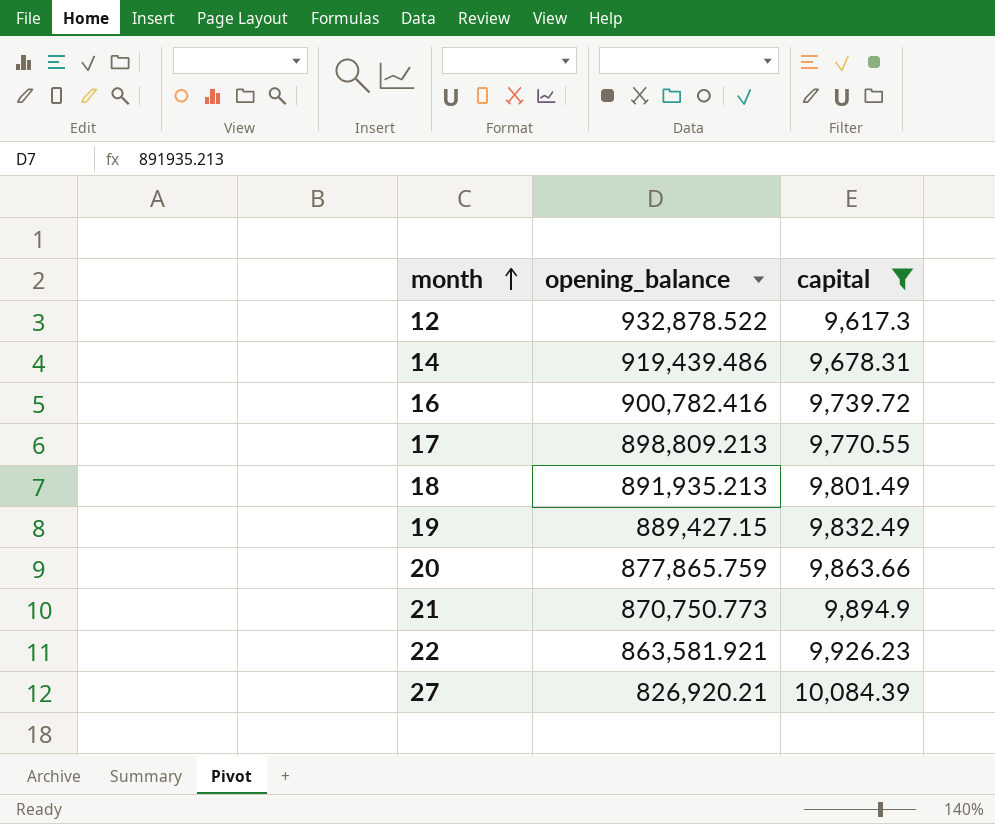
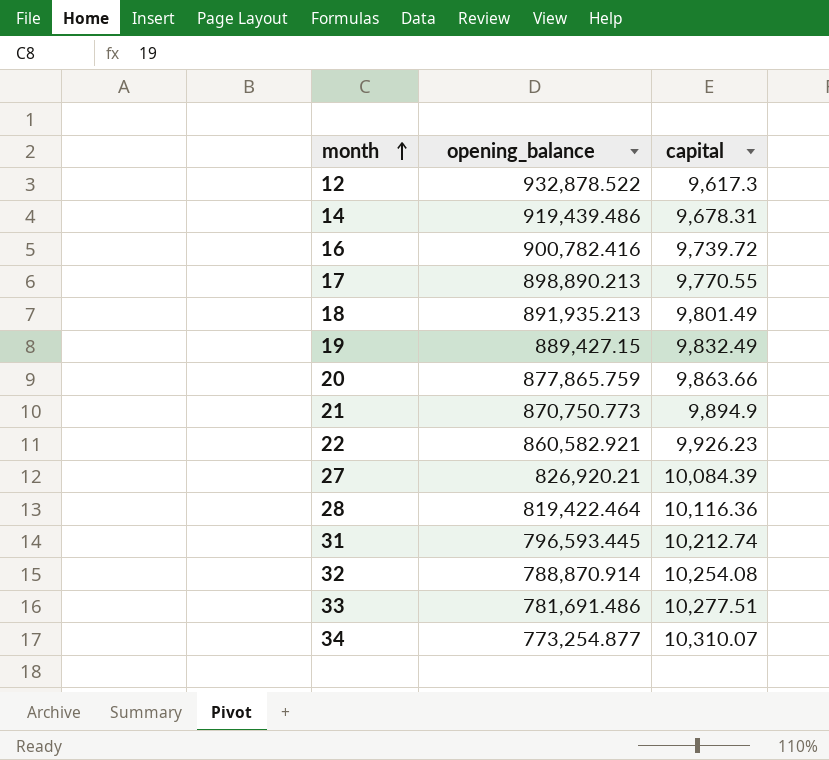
filter: capital <= 10,084.39 -> none
17 | opening_balance: 898,809.213 -> 898,890.213
22 | opening_balance: 863,581.921 -> 860,582.921

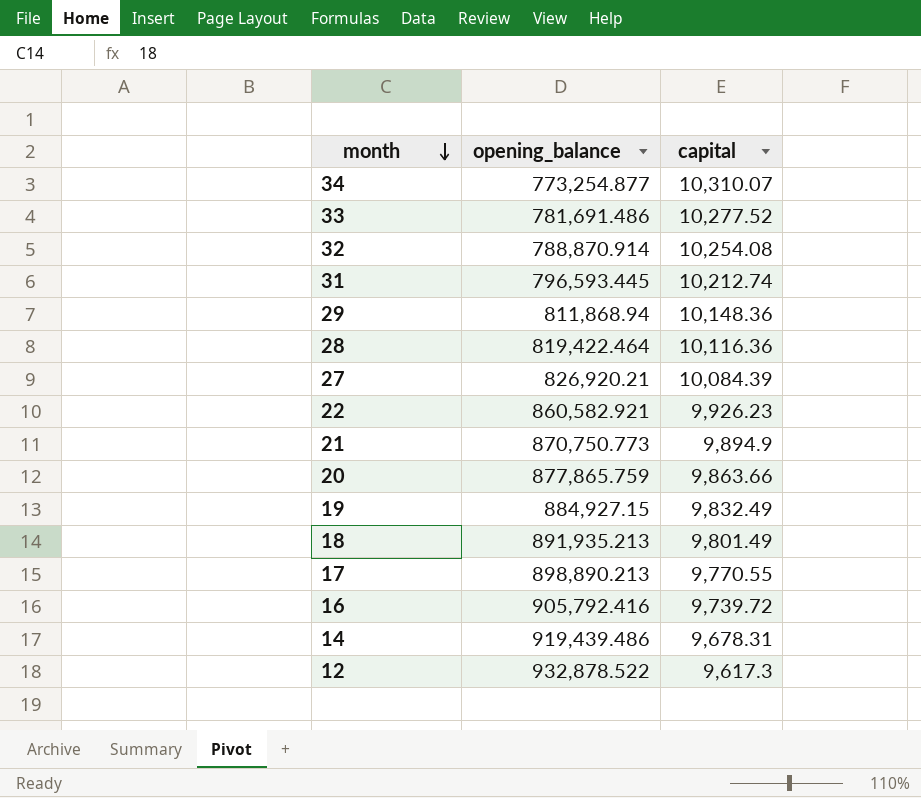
row order: month ascending -> month descending
33 | capital: 10,277.51 -> 10,277.52
row 29: none -> 811,868.94 | 10,148.36
19 | opening_balance: 889,427.15 -> 884,927.15
16 | opening_balance: 900,782.416 -> 905,792.416

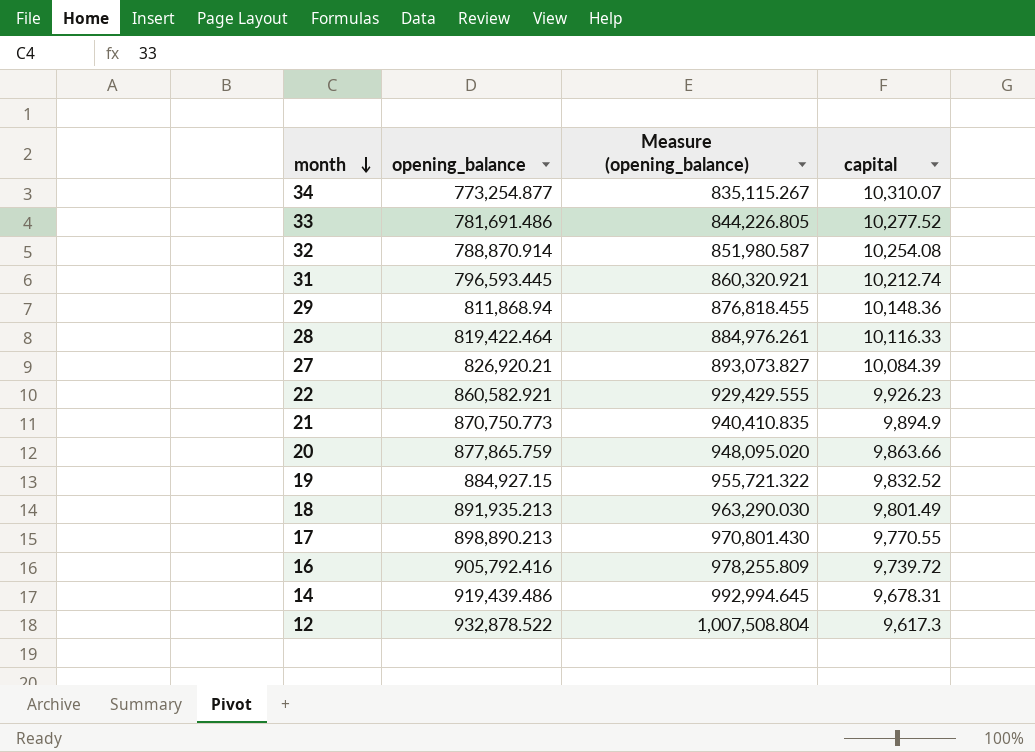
column Measure (opening_balance) | formula: none -> [opening_balance] * 1.08
28 | capital: 10,116.36 -> 10,116.33
19 | capital: 9,832.49 -> 9,832.52

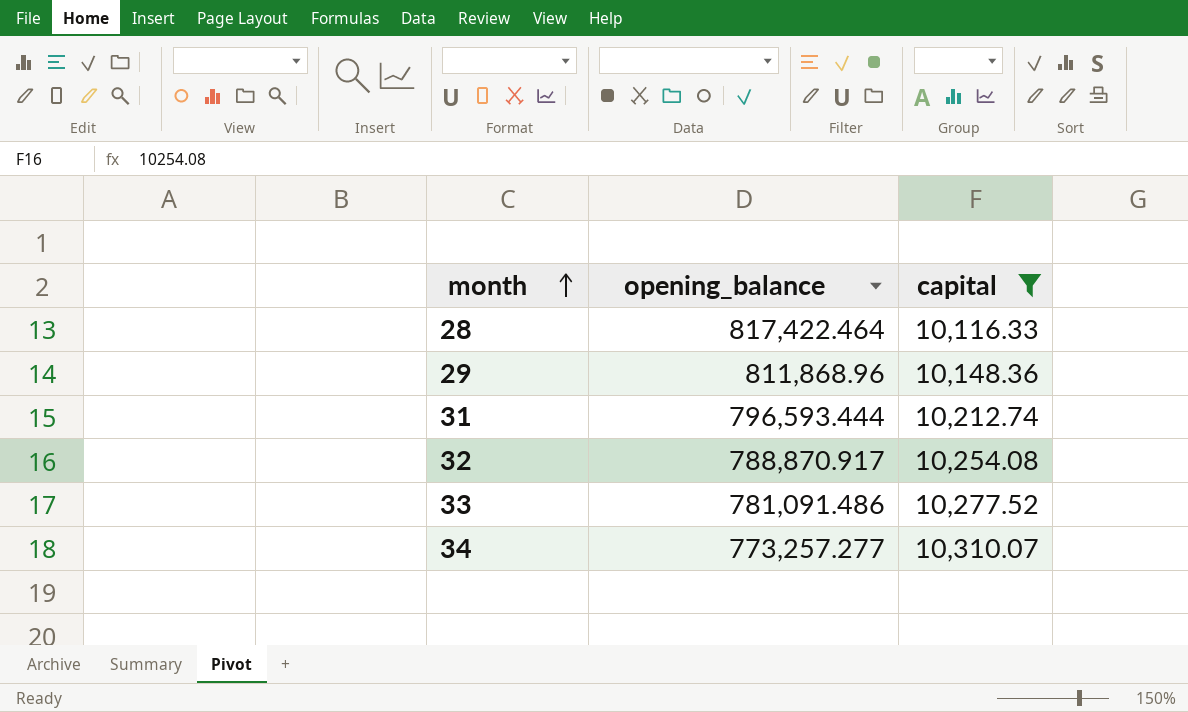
filter: none -> capital >= 10,116.33
row order: month descending -> month ascending
column Measure (opening_balance) | formula: [opening_balance] * 1.08 -> none
28 | opening_balance: 819,422.464 -> 817,422.464
29 | opening_balance: 811,868.94 -> 811,868.96
31 | opening_balance: 796,593.445 -> 796,593.444
32 | opening_balance: 788,870.914 -> 788,870.917
33 | opening_balance: 781,691.486 -> 781,091.486
34 | opening_balance: 773,254.877 -> 773,257.277

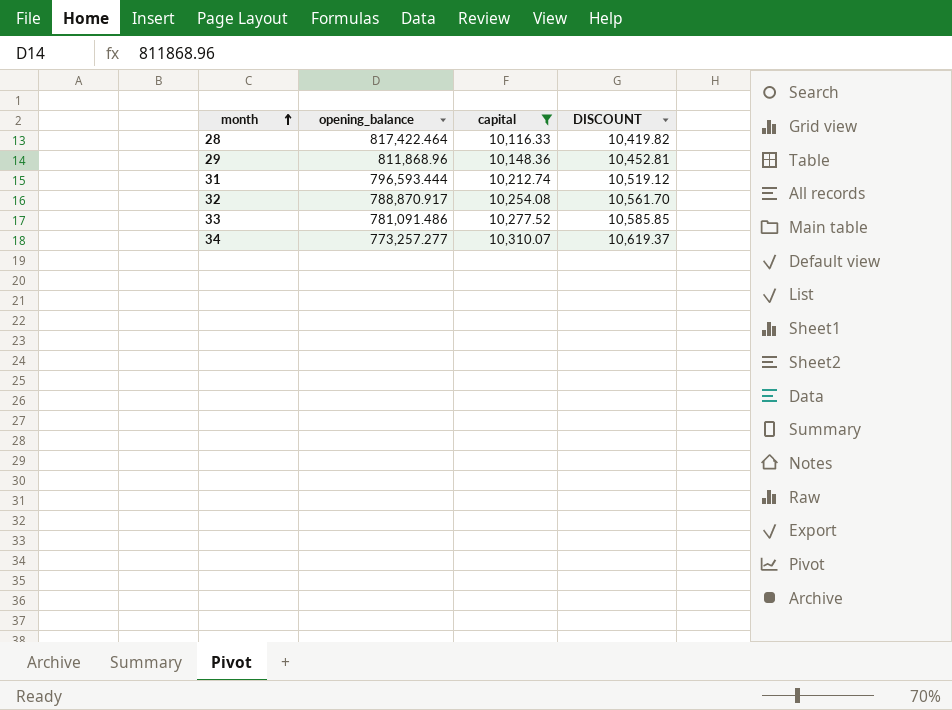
column DISCOUNT | formula: none -> [capital] * 1.03

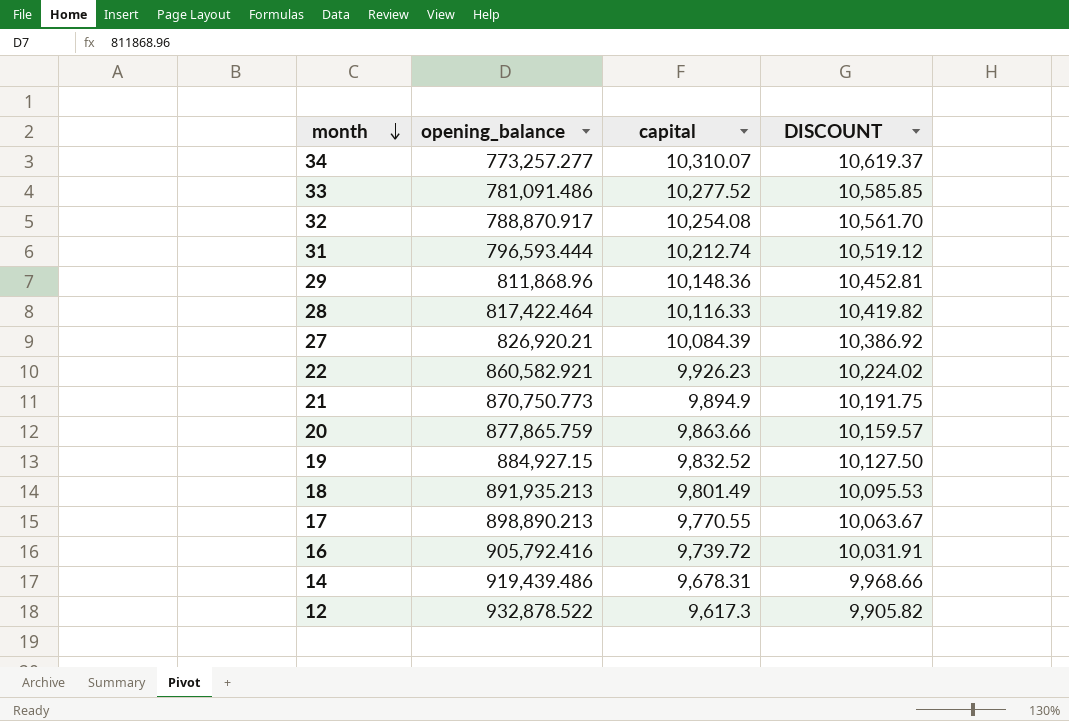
filter: capital >= 10,116.33 -> none
row order: month ascending -> month descending

